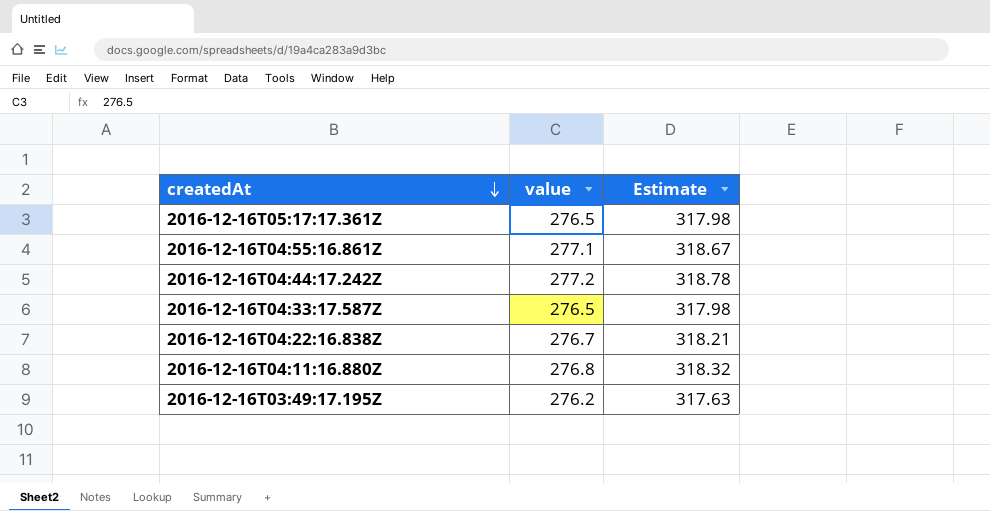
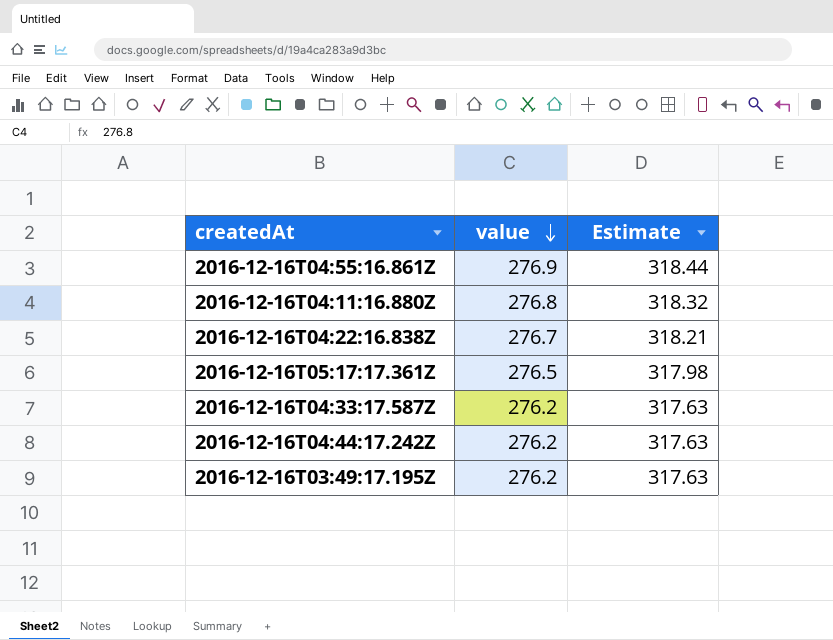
row order: createdAt descending -> value descending
2016-12-16T04:55:16.861Z | value: 277.1 -> 276.9
2016-12-16T04:55:16.861Z | Estimate: 318.67 -> 318.44
2016-12-16T04:33:17.587Z | value: 276.5 -> 276.2
2016-12-16T04:33:17.587Z | Estimate: 317.98 -> 317.63
2016-12-16T04:44:17.242Z | value: 277.2 -> 276.2
2016-12-16T04:44:17.242Z | Estimate: 318.78 -> 317.63

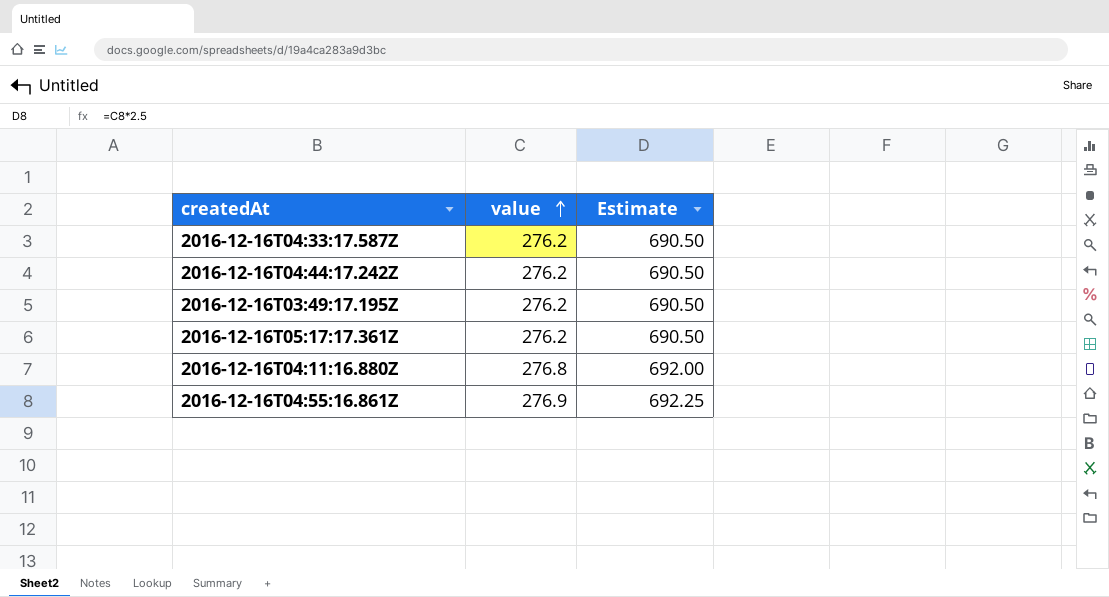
row order: value descending -> value ascending
column Estimate | formula: [value] * 1.15 -> [value] * 2.5
row 2016-12-16T04:22:16.838Z: 276.7 | 318.21 -> none
2016-12-16T05:17:17.361Z | value: 276.5 -> 276.2

